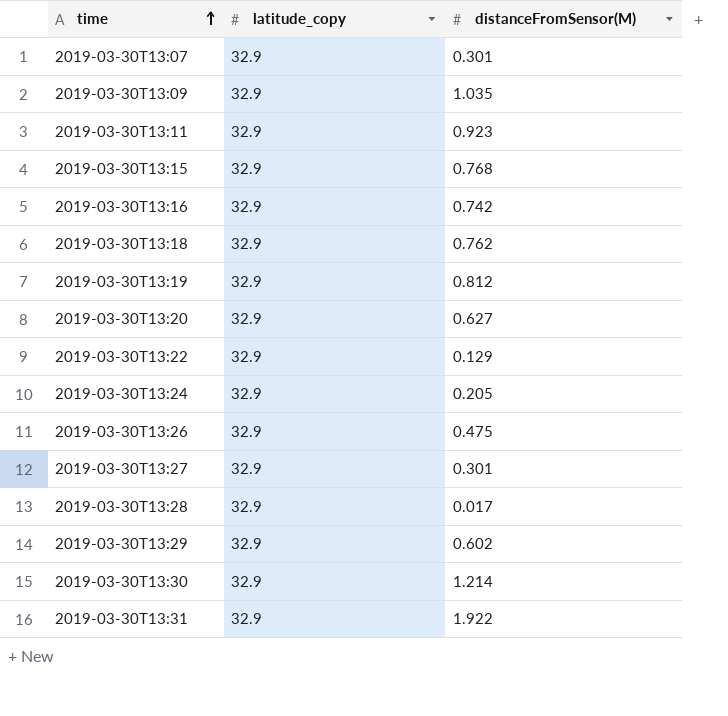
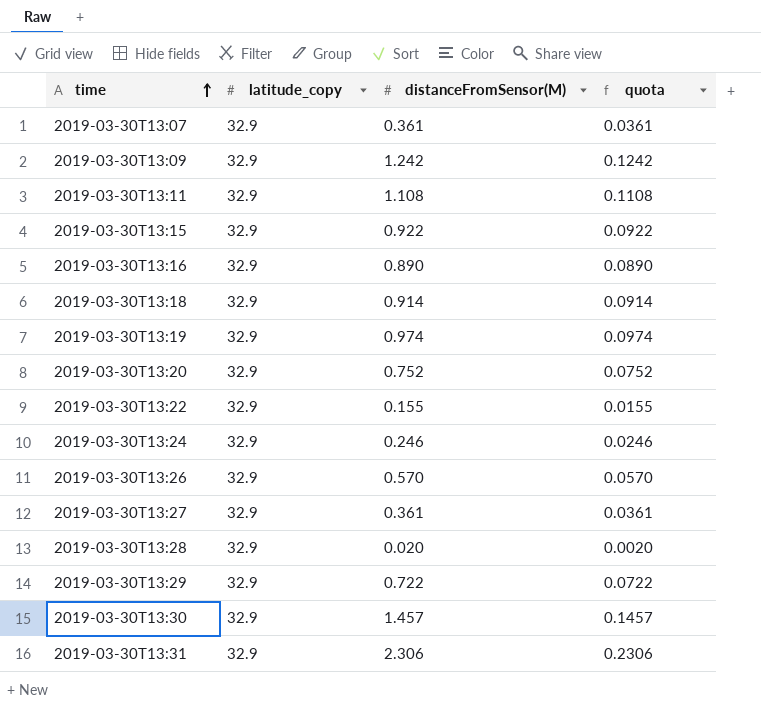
column quota | formula: none -> [distanceFromSensor(M)] * 0.1
2019-03-30T13:07 | distanceFromSensor(M): 0.301 -> 0.361
2019-03-30T13:09 | distanceFromSensor(M): 1.035 -> 1.242
2019-03-30T13:11 | distanceFromSensor(M): 0.923 -> 1.108
2019-03-30T13:15 | distanceFromSensor(M): 0.768 -> 0.922
2019-03-30T13:16 | distanceFromSensor(M): 0.742 -> 0.890
2019-03-30T13:18 | distanceFromSensor(M): 0.762 -> 0.914
2019-03-30T13:19 | distanceFromSensor(M): 0.812 -> 0.974
2019-03-30T13:20 | distanceFromSensor(M): 0.627 -> 0.752
2019-03-30T13:22 | distanceFromSensor(M): 0.129 -> 0.155
2019-03-30T13:24 | distanceFromSensor(M): 0.205 -> 0.246
2019-03-30T13:26 | distanceFromSensor(M): 0.475 -> 0.570
2019-03-30T13:27 | distanceFromSensor(M): 0.301 -> 0.361
2019-03-30T13:28 | distanceFromSensor(M): 0.017 -> 0.020
2019-03-30T13:29 | distanceFromSensor(M): 0.602 -> 0.722
2019-03-30T13:30 | distanceFromSensor(M): 1.214 -> 1.457
2019-03-30T13:31 | distanceFromSensor(M): 1.922 -> 2.306

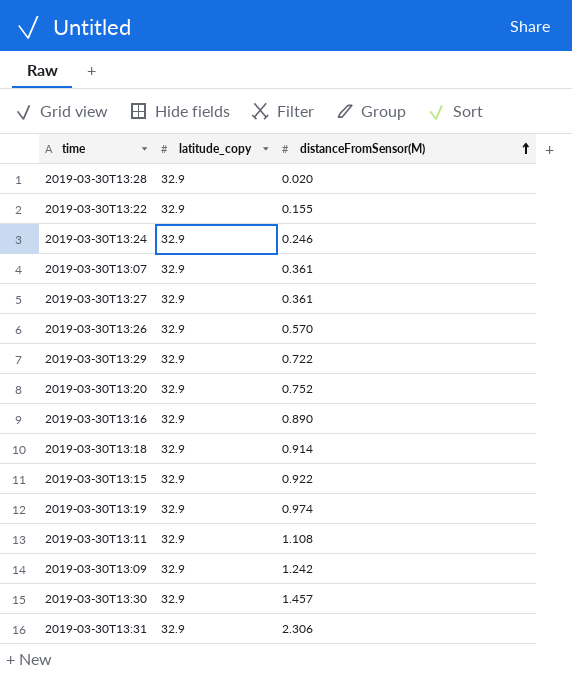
row order: time ascending -> distanceFromSensor(M) ascending
column quota | formula: [distanceFromSensor(M)] * 0.1 -> none

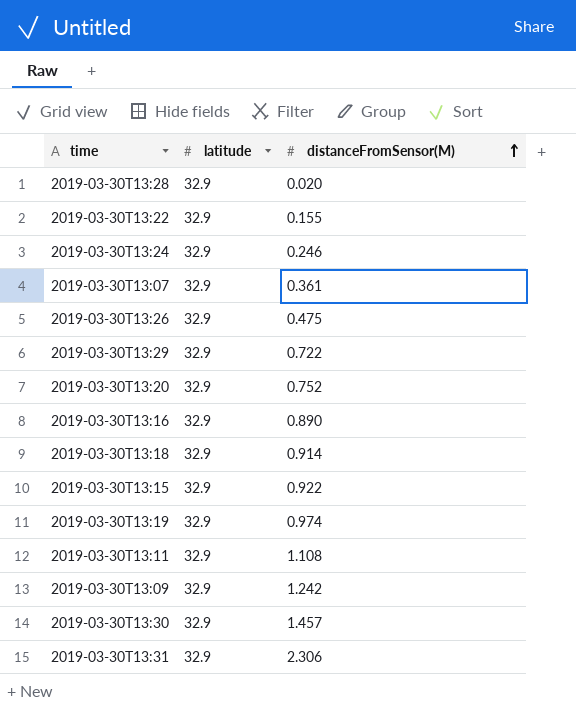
column name: latitude_copy -> latitude
row 2019-03-30T13:27: 32.9 | 0.361 -> none
2019-03-30T13:26 | distanceFromSensor(M): 0.570 -> 0.475

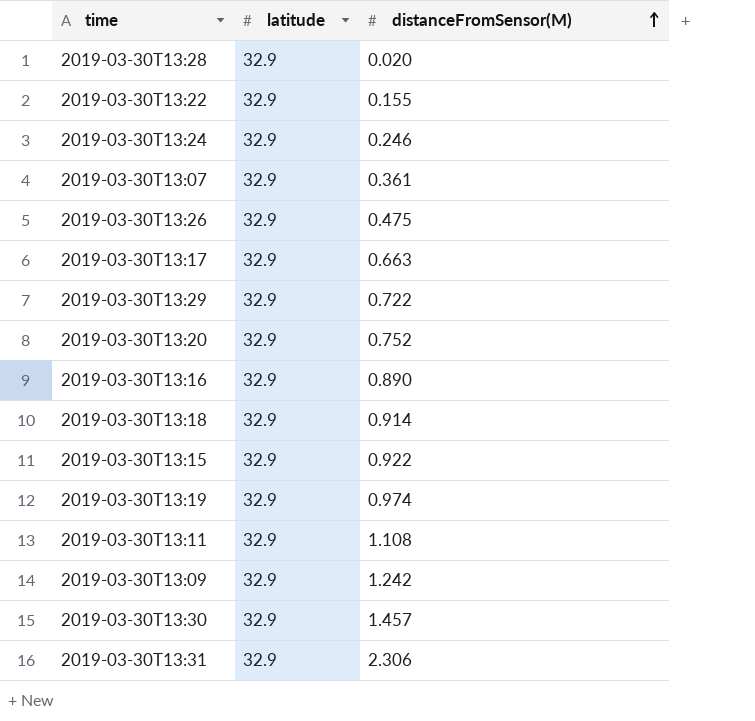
row 2019-03-30T13:17: none -> 32.9 | 0.663

